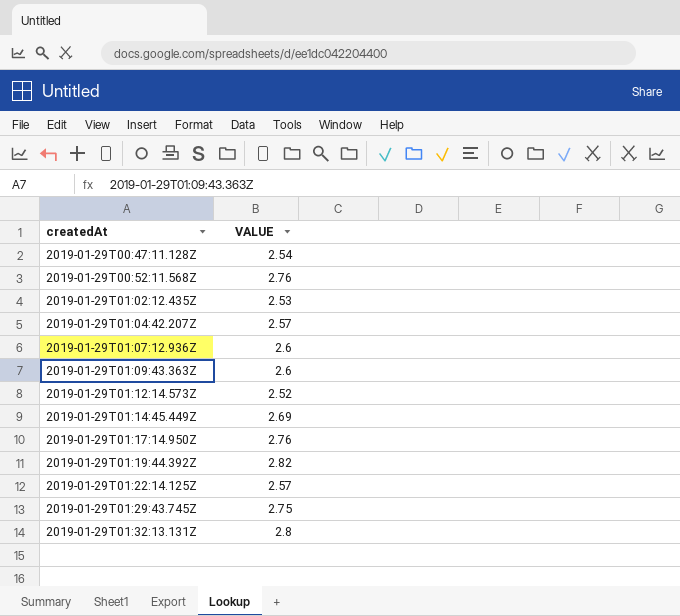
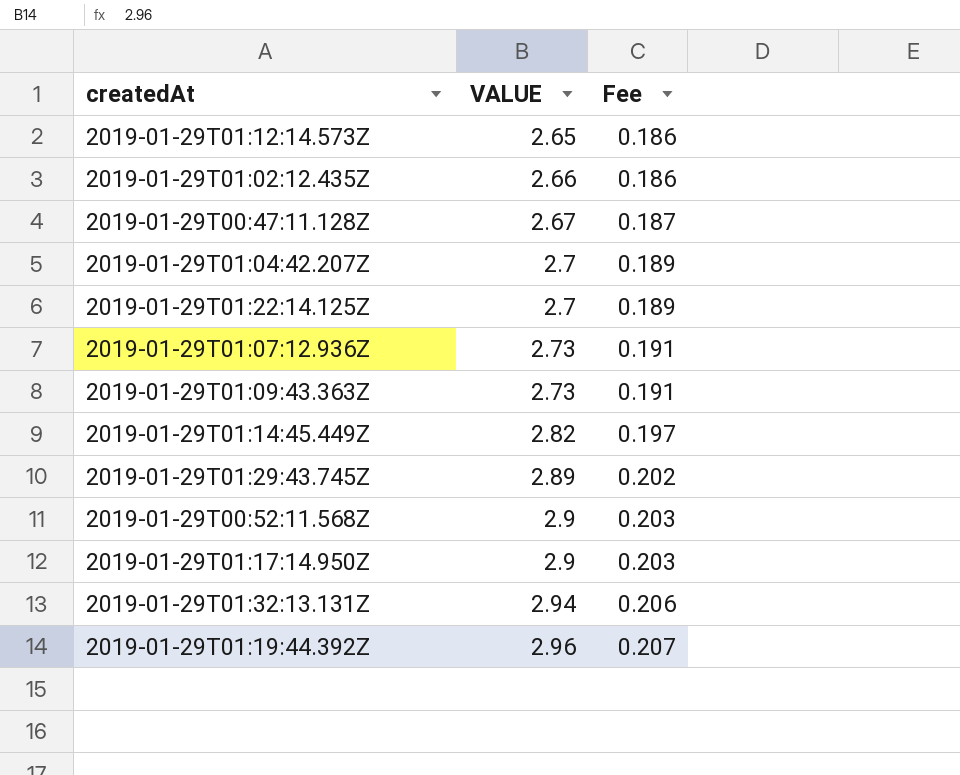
row order: createdAt ascending -> VALUE ascending
column Fee | formula: none -> [VALUE] * 0.07
2019-01-29T01:12:14.573Z | VALUE: 2.52 -> 2.65
2019-01-29T01:02:12.435Z | VALUE: 2.53 -> 2.66
2019-01-29T00:47:11.128Z | VALUE: 2.54 -> 2.67
2019-01-29T01:04:42.207Z | VALUE: 2.57 -> 2.7
2019-01-29T01:22:14.125Z | VALUE: 2.57 -> 2.7
2019-01-29T01:07:12.936Z | VALUE: 2.6 -> 2.73
2019-01-29T01:09:43.363Z | VALUE: 2.6 -> 2.73
2019-01-29T01:14:45.449Z | VALUE: 2.69 -> 2.82
2019-01-29T01:29:43.745Z | VALUE: 2.75 -> 2.89
2019-01-29T00:52:11.568Z | VALUE: 2.76 -> 2.9
2019-01-29T01:17:14.950Z | VALUE: 2.76 -> 2.9
2019-01-29T01:32:13.131Z | VALUE: 2.8 -> 2.94
2019-01-29T01:19:44.392Z | VALUE: 2.82 -> 2.96

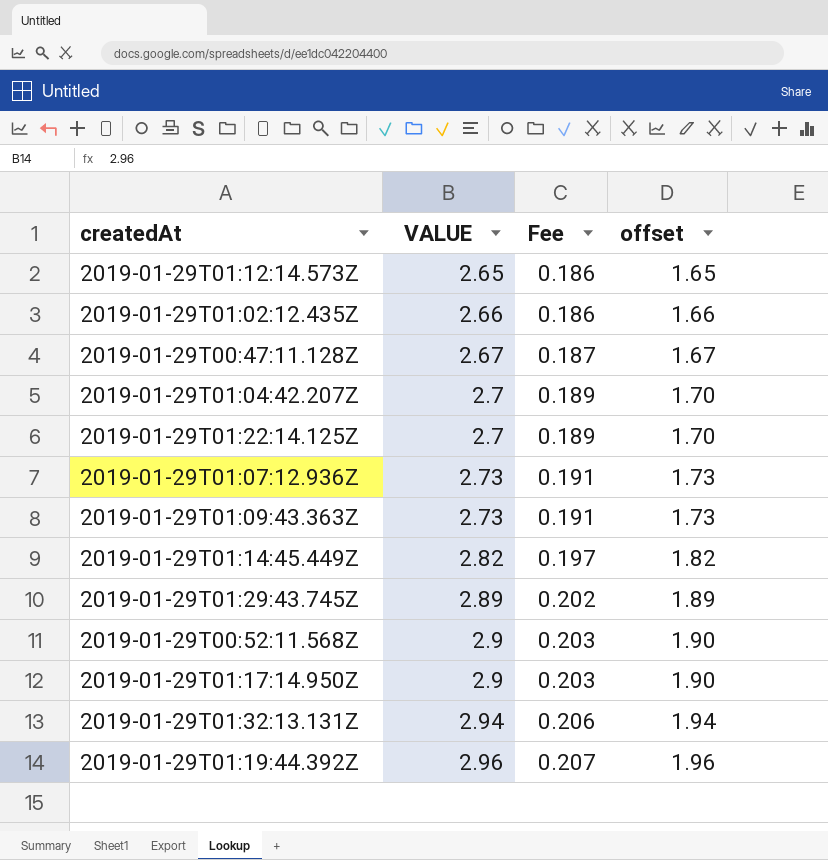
column offset | formula: none -> [VALUE] - 1

